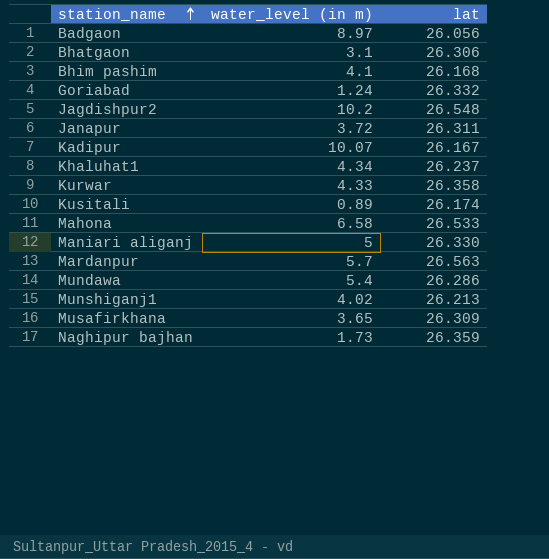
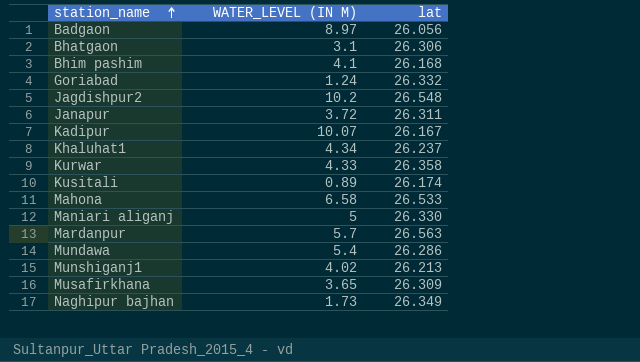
column name: water_level (in m) -> WATER_LEVEL (IN M)
Naghipur bajhan | lat: 26.359 -> 26.349

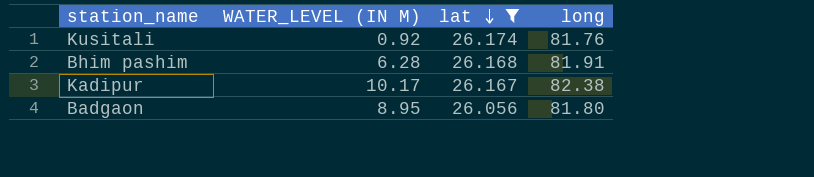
filter: none -> lat <= 26.174
row order: station_name ascending -> lat descending
column long | position: none -> 4
Kusitali | WATER_LEVEL (IN M): 0.89 -> 0.92
Bhim pashim | WATER_LEVEL (IN M): 4.1 -> 6.28
Kadipur | WATER_LEVEL (IN M): 10.07 -> 10.17
Badgaon | WATER_LEVEL (IN M): 8.97 -> 8.95

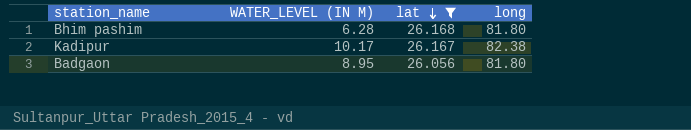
row Kusitali: 0.92 | 26.174 | 81.76 -> none
Bhim pashim | long: 81.91 -> 81.80

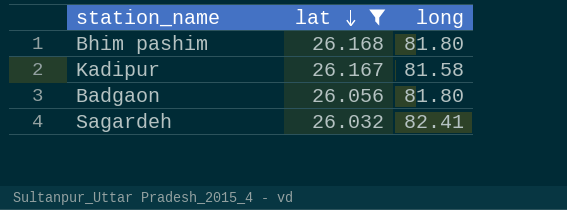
column WATER_LEVEL (IN M) | position: 2 -> none
Kadipur | long: 82.38 -> 81.58
row Sagardeh: none -> 26.032 | 82.41

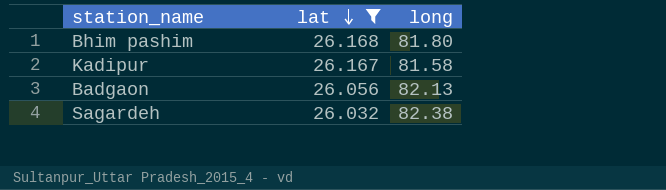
Badgaon | long: 81.80 -> 82.13
Sagardeh | long: 82.41 -> 82.38

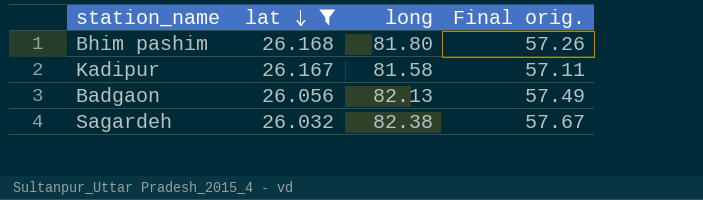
column Final orig. | formula: none -> [long] * 0.7

